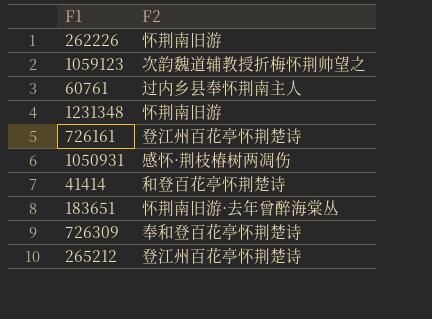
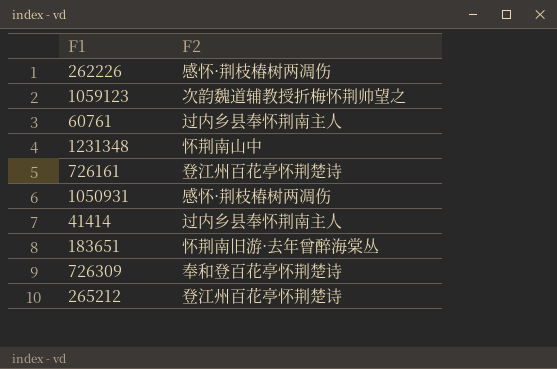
262226 | F2: 怀荆南旧游 -> 感怀·荆枝椿树两凋伤
1231348 | F2: 怀荆南旧游 -> 怀荆南山中
41414 | F2: 和登百花亭怀荆楚诗 -> 过内乡县奉怀荆南主人

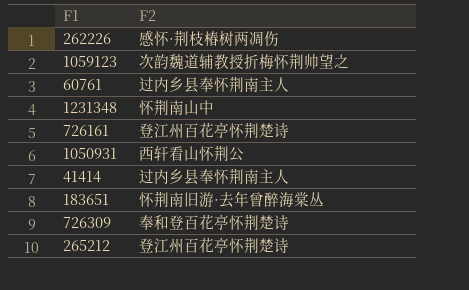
1050931 | F2: 感怀·荆枝椿树两凋伤 -> 西轩看山怀荆公

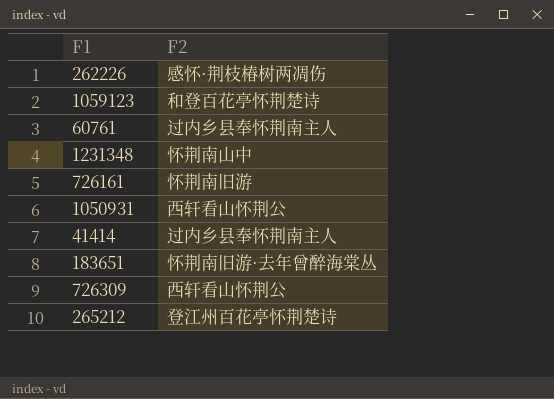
1059123 | F2: 次韵魏道辅教授折梅怀荆帅望之 -> 和登百花亭怀荆楚诗
726161 | F2: 登江州百花亭怀荆楚诗 -> 怀荆南旧游
726309 | F2: 奉和登百花亭怀荆楚诗 -> 西轩看山怀荆公

